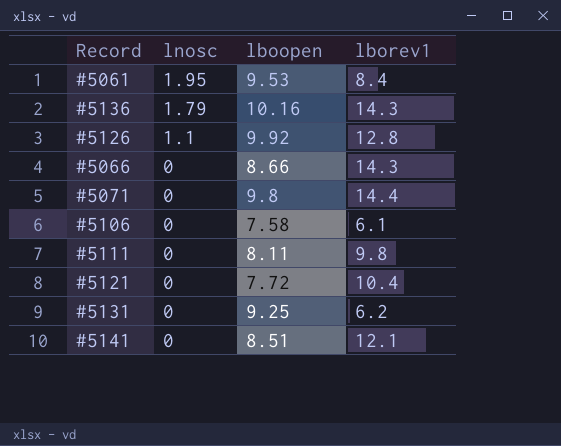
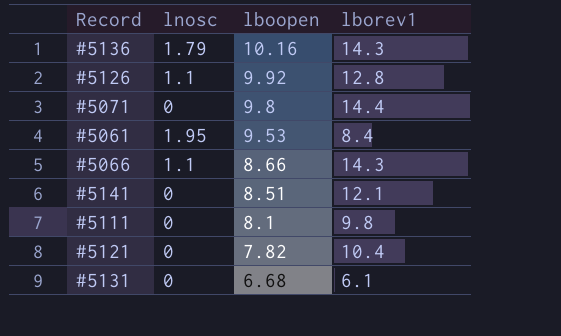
row order: lnosc descending -> lboopen descending
row #5106: 0 | 7.58 | 6.1 -> none
#5066 | lnosc: 0 -> 1.1
#5111 | lboopen: 8.11 -> 8.1
#5121 | lboopen: 7.72 -> 7.82
#5131 | lboopen: 9.25 -> 6.68
#5131 | lborev1: 6.2 -> 6.1

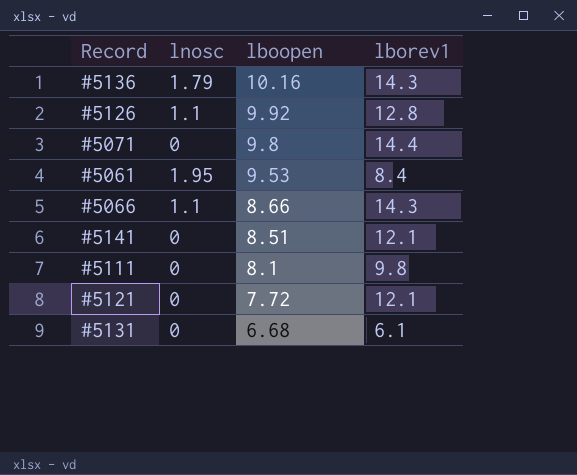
#5121 | lboopen: 7.82 -> 7.72
#5121 | lborev1: 10.4 -> 12.1

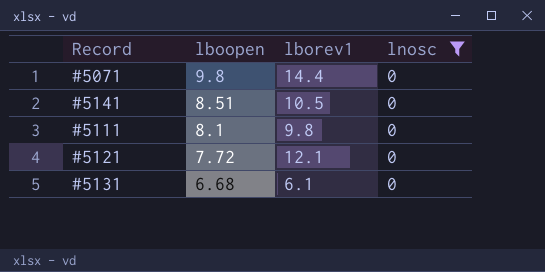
filter: none -> lnosc = 0
column lnosc | position: 2 -> 4
#5141 | lborev1: 12.1 -> 10.5

